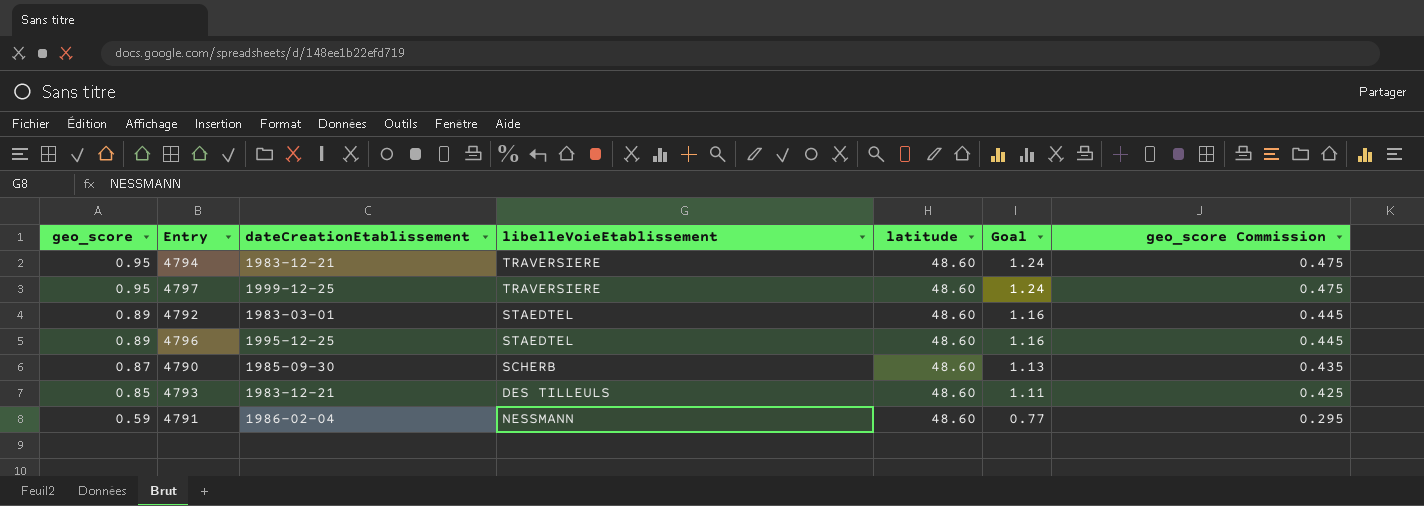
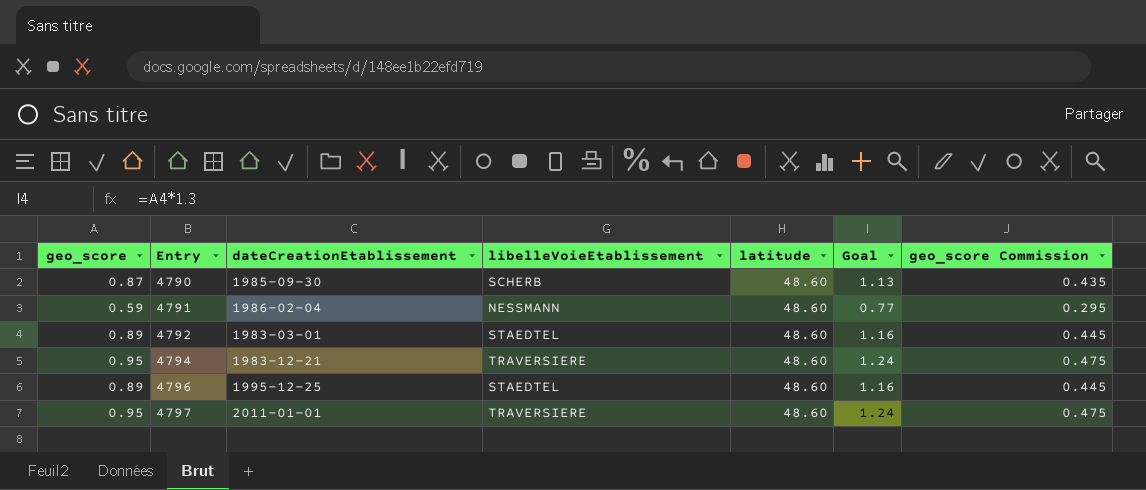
row order: geo_score descending -> Entry ascending
row 4793: 0.85 | 1983-12-21 | DES TILLEULS | 48.60 | 1.11 | 0.425 -> none
4797 | dateCreationEtablissement: 1999-12-25 -> 2011-01-01

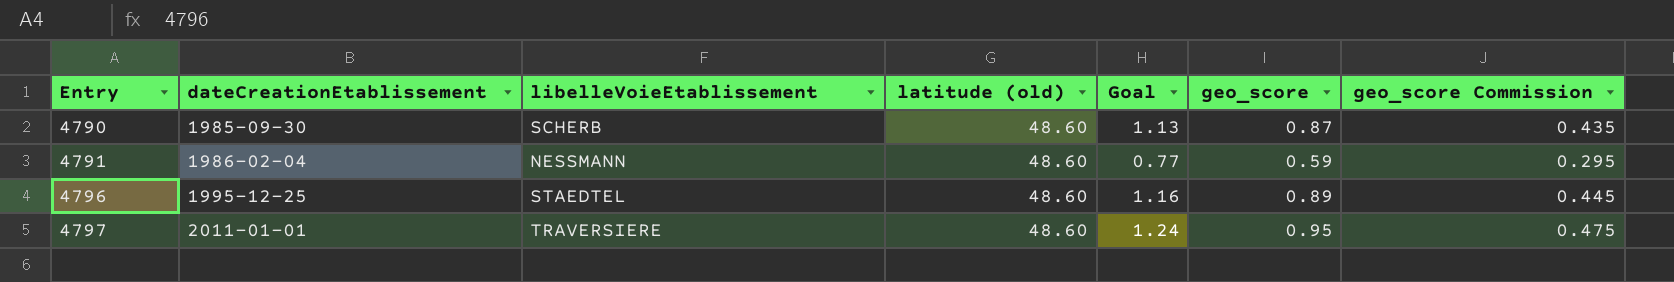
column name: latitude -> latitude (old)
column geo_score | position: 1 -> 6
row 4792: 0.89 | 1983-03-01 | STAEDTEL | 48.60 | 1.16 | 0.445 -> none
row 4794: 0.95 | 1983-12-21 | TRAVERSIERE | 48.60 | 1.24 | 0.475 -> none

